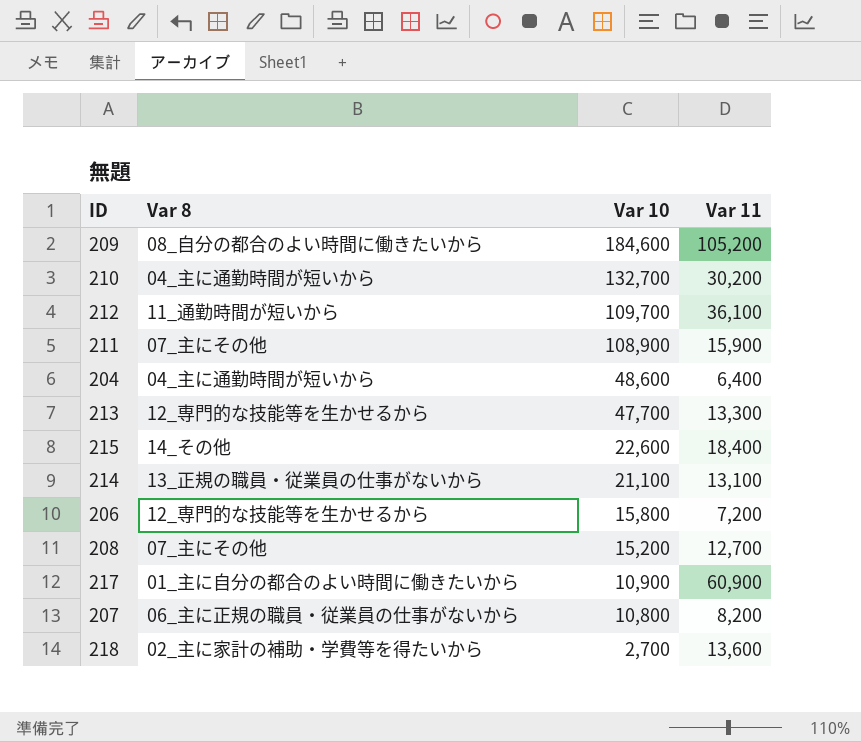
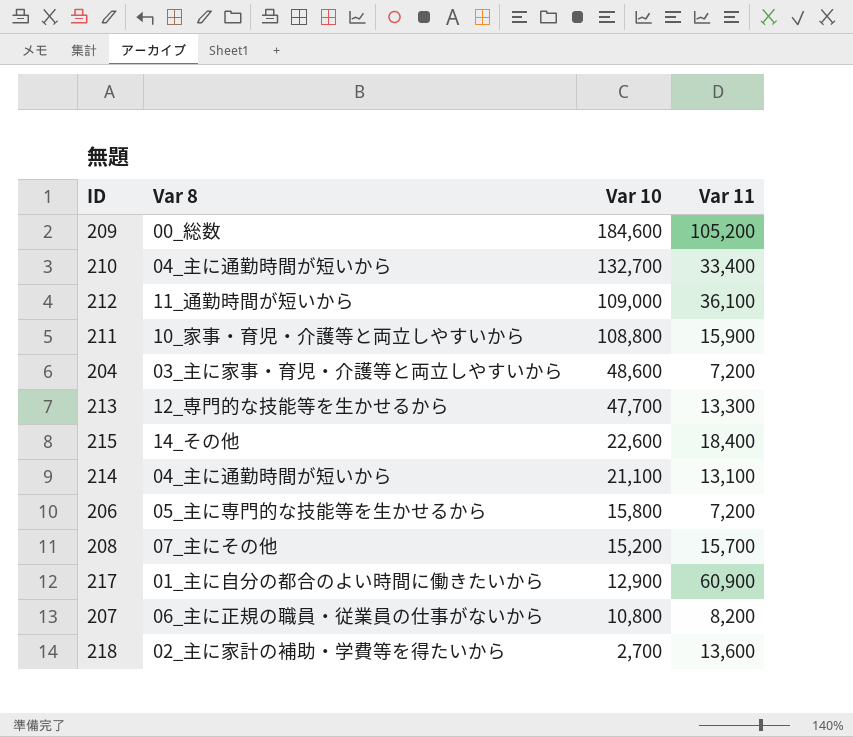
209 | Var 8: 08_自分の都合のよい時間に働きたいから -> 00_総数
210 | Var 11: 30,200 -> 33,400
212 | Var 10: 109,700 -> 109,000
211 | Var 8: 07_主にその他 -> 10_家事・育児・介護等と両立しやすいから
211 | Var 10: 108,900 -> 108,800
204 | Var 8: 04_主に通勤時間が短いから -> 03_主に家事・育児・介護等と両立しやすいから
204 | Var 11: 6,400 -> 7,200
214 | Var 8: 13_正規の職員・従業員の仕事がないから -> 04_主に通勤時間が短いから
206 | Var 8: 12_専門的な技能等を生かせるから -> 05_主に専門的な技能等を生かせるから
208 | Var 11: 12,700 -> 15,700
217 | Var 10: 10,900 -> 12,900

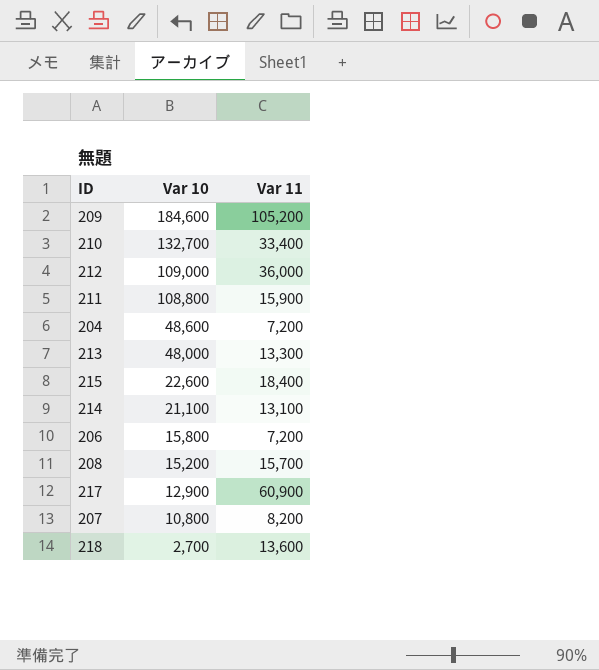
column Var 8 | position: 2 -> none
212 | Var 11: 36,100 -> 36,000
213 | Var 10: 47,700 -> 48,000

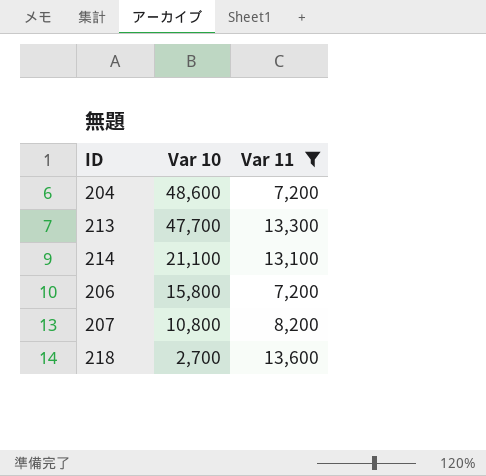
filter: none -> Var 11 <= 13,600
213 | Var 10: 48,000 -> 47,700

